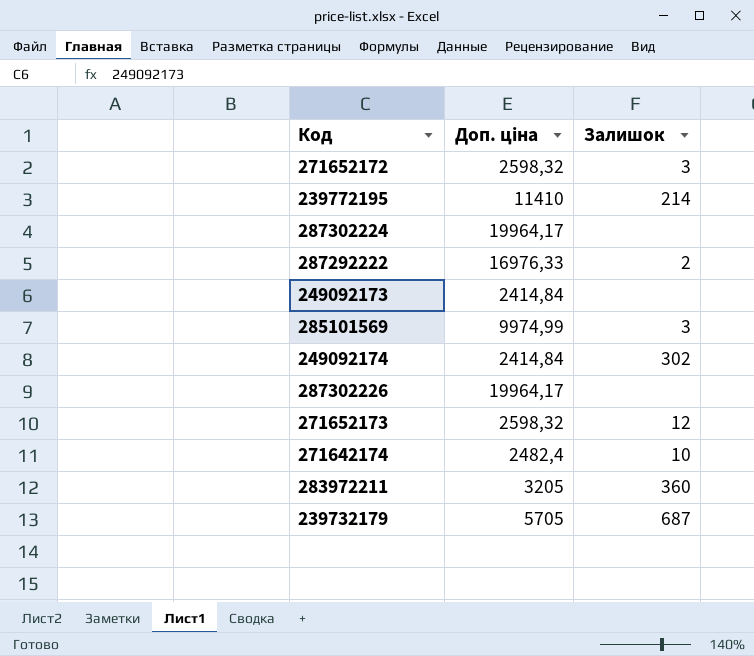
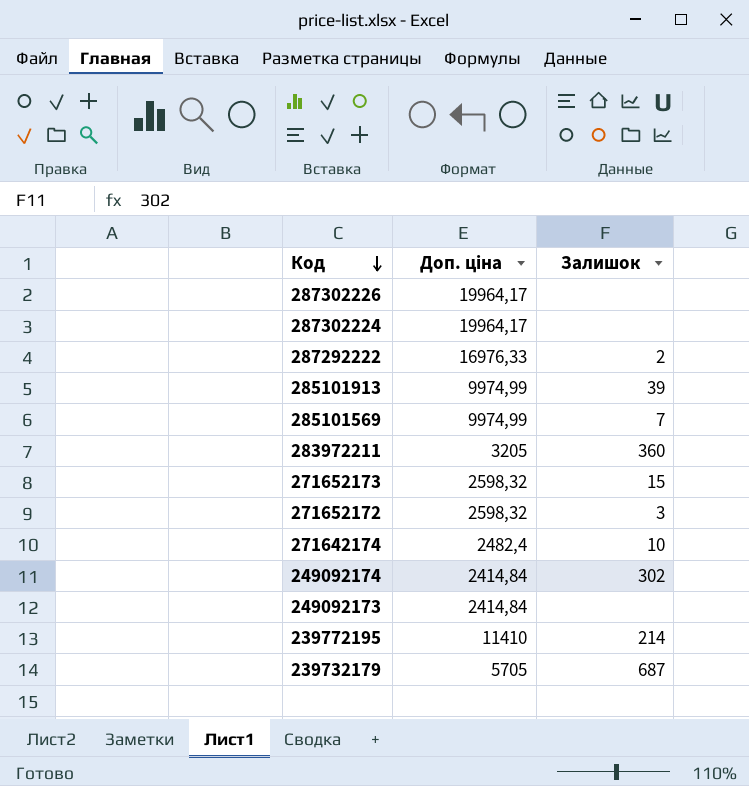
row order: none -> Код descending
row 285101913: none -> 9974,99 | 39
285101569 | Залишок: 3 -> 7
271652173 | Залишок: 12 -> 15

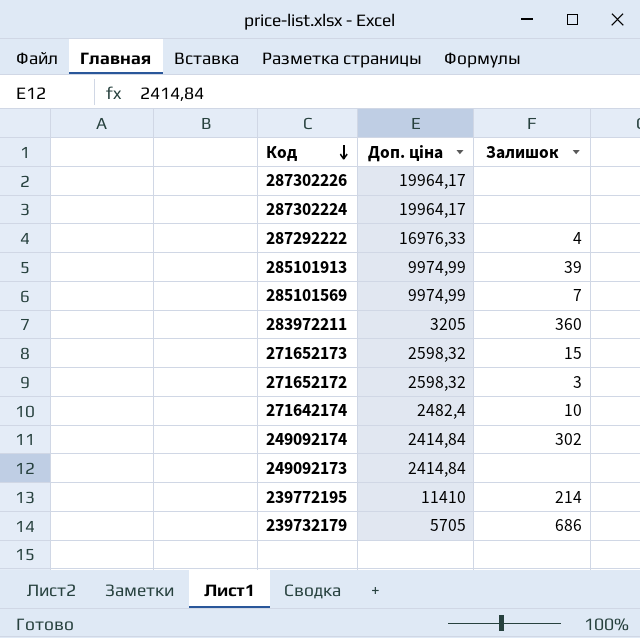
287292222 | Залишок: 2 -> 4
239732179 | Залишок: 687 -> 686

